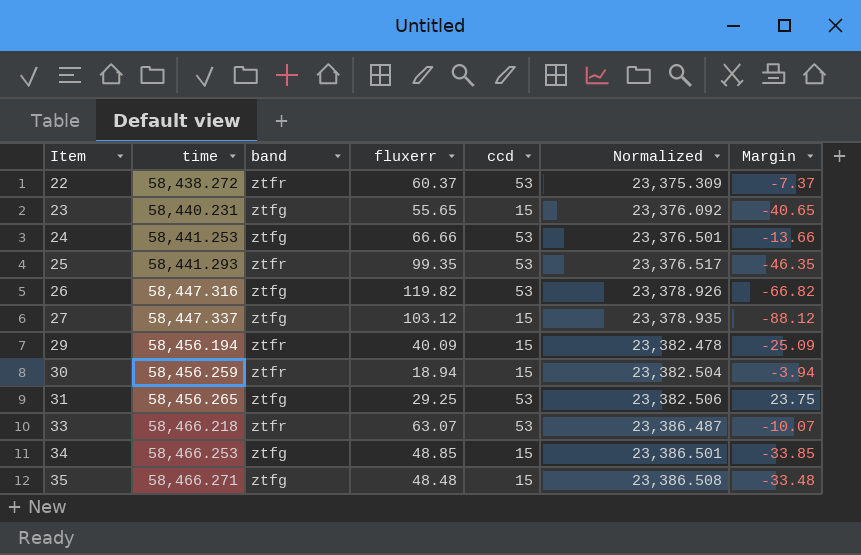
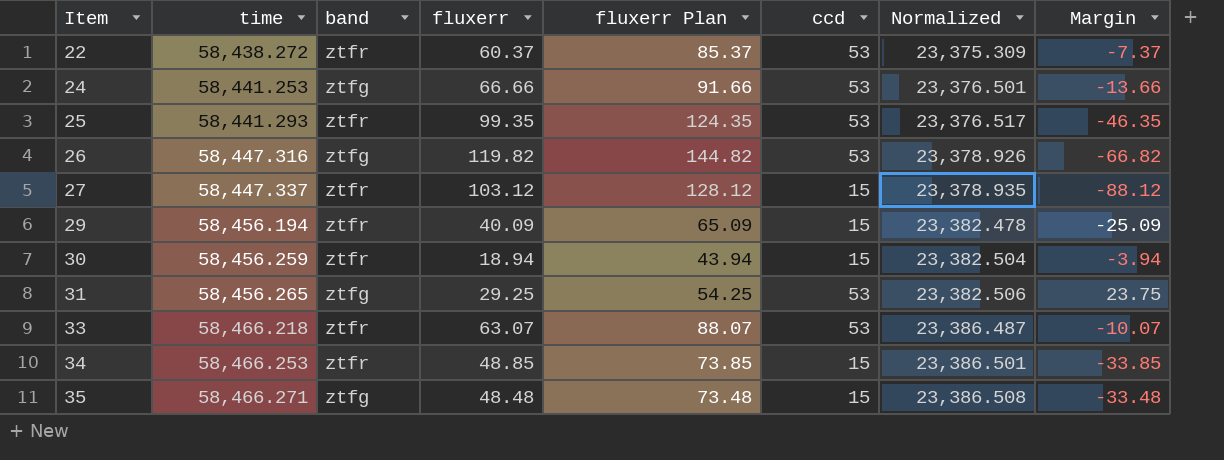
column fluxerr Plan | formula: none -> [fluxerr] + 25
row 23: 58,440.231 | ztfg | 55.65 | 15 | 23,376.092 | -40.65 -> none
27 | band: ztfg -> ztfr
34 | band: ztfg -> ztfr

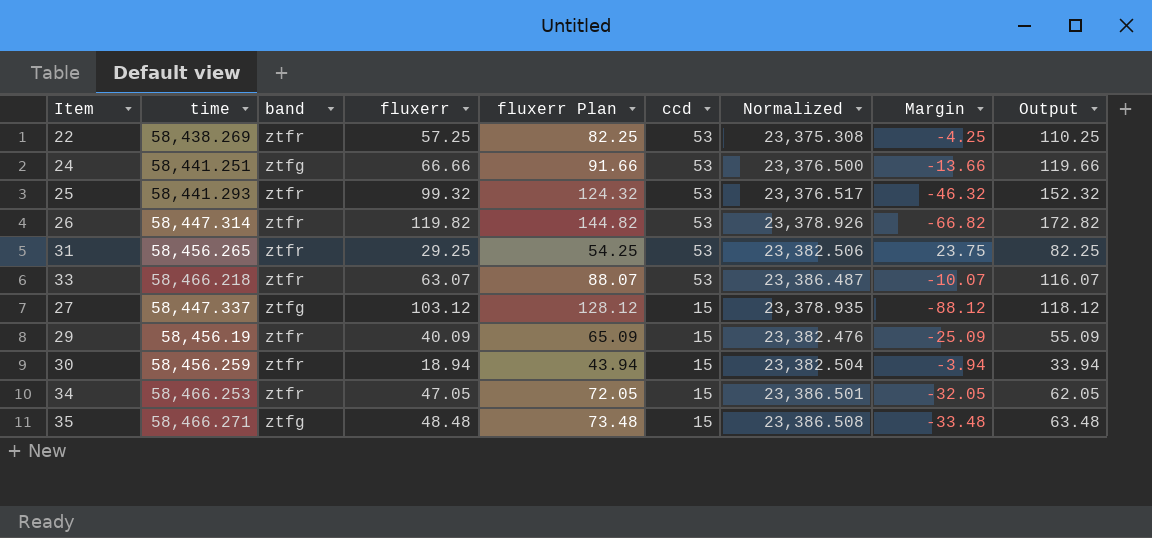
row order: Item ascending -> ccd descending
column Output | formula: none -> [fluxerr] + [ccd]
22 | time: 58,438.272 -> 58,438.269
22 | fluxerr: 60.37 -> 57.25
22 | fluxerr Plan: 85.37 -> 82.25
22 | Normalized: 23,375.309 -> 23,375.308
22 | Margin: -7.37 -> -4.25
24 | time: 58,441.253 -> 58,441.251
24 | Normalized: 23,376.501 -> 23,376.500
25 | fluxerr: 99.35 -> 99.32
25 | fluxerr Plan: 124.35 -> 124.32
25 | Margin: -46.35 -> -46.32
26 | time: 58,447.316 -> 58,447.314
26 | band: ztfg -> ztfr
31 | band: ztfg -> ztfr
27 | band: ztfr -> ztfg
29 | time: 58,456.194 -> 58,456.19
29 | Normalized: 23,382.478 -> 23,382.476
34 | fluxerr: 48.85 -> 47.05
34 | fluxerr Plan: 73.85 -> 72.05
34 | Margin: -33.85 -> -32.05

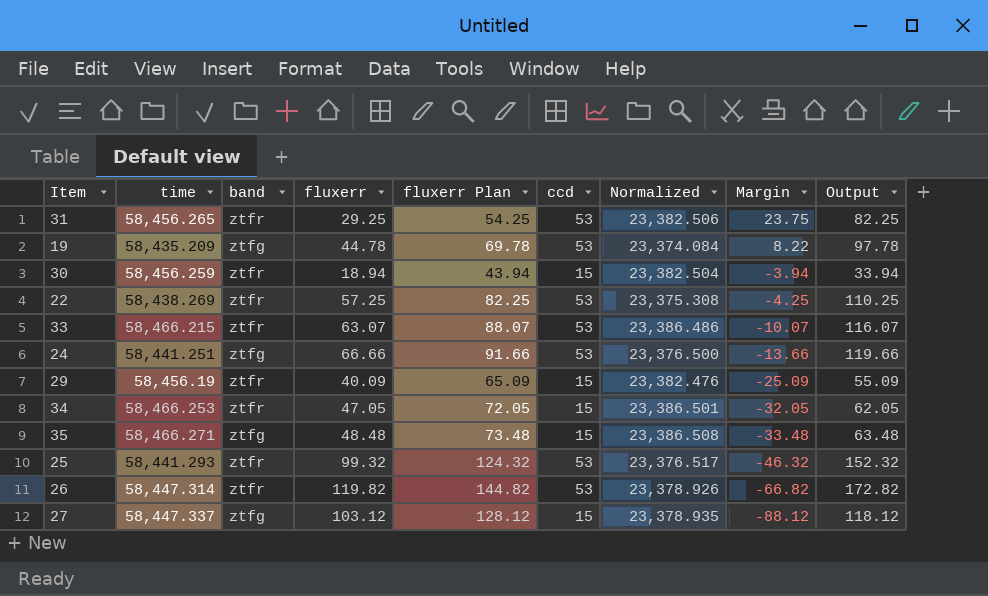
row order: ccd descending -> Margin descending
row 19: none -> 58,435.209 | ztfg | 44.78 | 69.78 | 53 | 23,374.084 | 8.22 | 97.78
33 | time: 58,466.218 -> 58,466.215
33 | Normalized: 23,386.487 -> 23,386.486

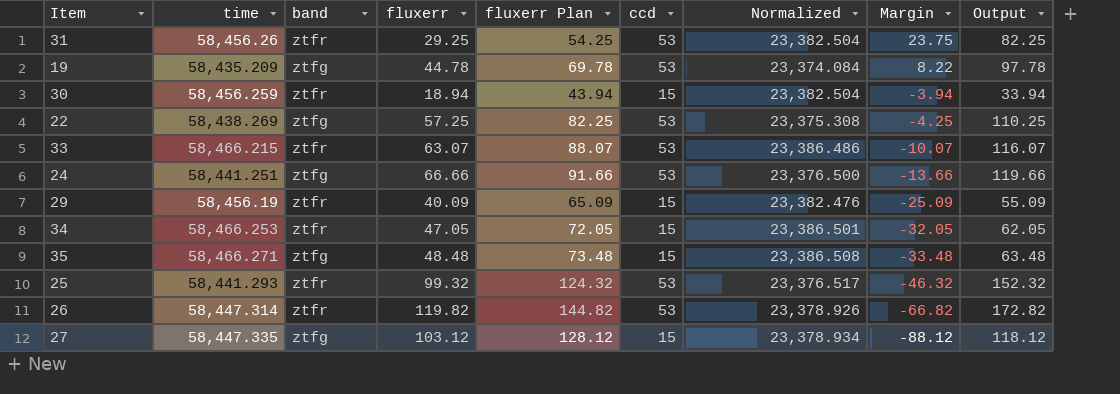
31 | time: 58,456.265 -> 58,456.26
31 | Normalized: 23,382.506 -> 23,382.504
22 | band: ztfr -> ztfg
27 | time: 58,447.337 -> 58,447.335
27 | Normalized: 23,378.935 -> 23,378.934

